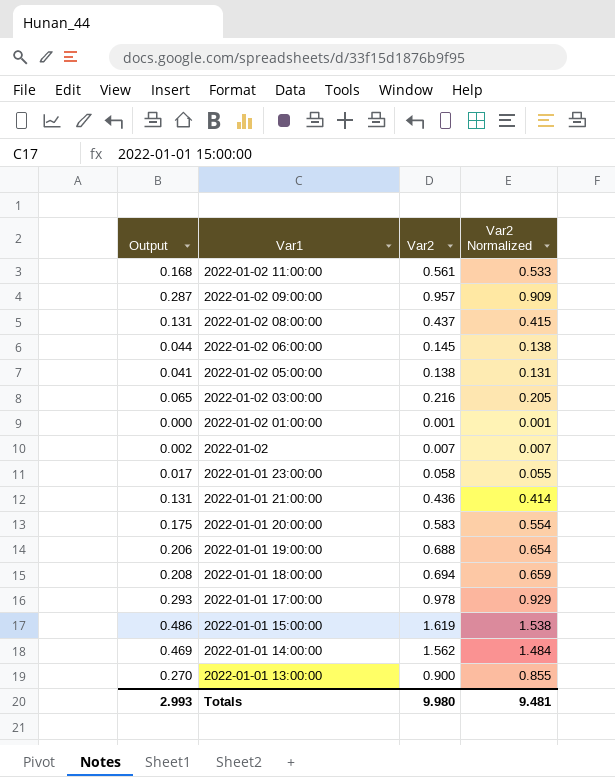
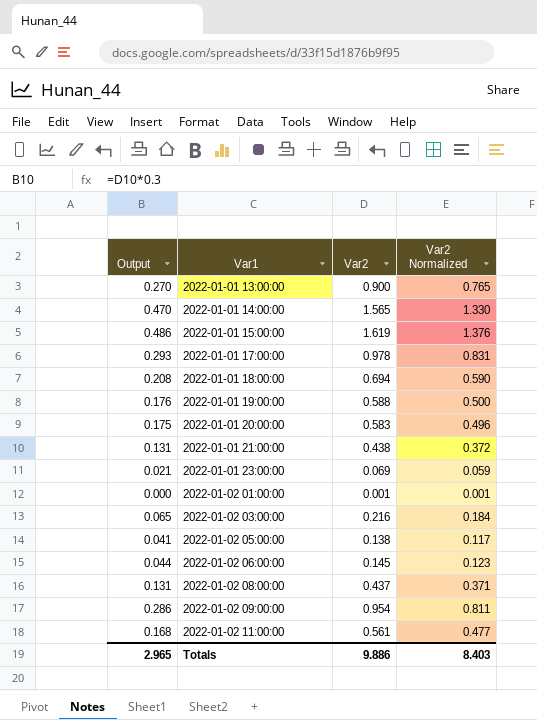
row order: Var1 descending -> Var1 ascending
column Var2 Normalized | formula: [Var2] * 0.95 -> [Var2] * 0.85
row 2022-01-02: 0.002 | 0.007 | 0.007 -> none
2022-01-01 14:00:00 | Output: 0.469 -> 0.470
2022-01-01 14:00:00 | Var2: 1.562 -> 1.565
2022-01-01 19:00:00 | Output: 0.206 -> 0.176
2022-01-01 19:00:00 | Var2: 0.688 -> 0.588
2022-01-01 21:00:00 | Var2: 0.436 -> 0.438
2022-01-01 23:00:00 | Output: 0.017 -> 0.021
2022-01-01 23:00:00 | Var2: 0.058 -> 0.069
2022-01-02 09:00:00 | Output: 0.287 -> 0.286
2022-01-02 09:00:00 | Var2: 0.957 -> 0.954
Totals | Output: 2.993 -> 2.965
Totals | Var2: 9.980 -> 9.886
Totals | Var2 Normalized: 9.481 -> 8.403

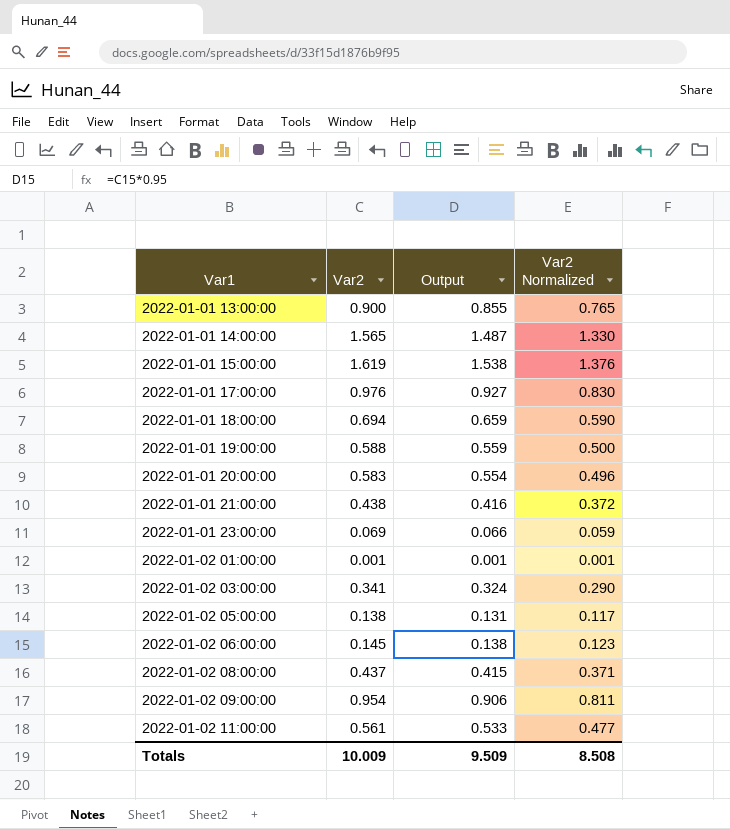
column Output | formula: [Var2] * 0.3 -> [Var2] * 0.95
column Output | position: 1 -> 3
2022-01-01 17:00:00 | Var2: 0.978 -> 0.976
2022-01-01 17:00:00 | Var2 Normalized: 0.831 -> 0.830
2022-01-02 03:00:00 | Var2: 0.216 -> 0.341
2022-01-02 03:00:00 | Var2 Normalized: 0.184 -> 0.290
Totals | Var2: 9.886 -> 10.009
Totals | Output: 2.965 -> 9.509
Totals | Var2 Normalized: 8.403 -> 8.508

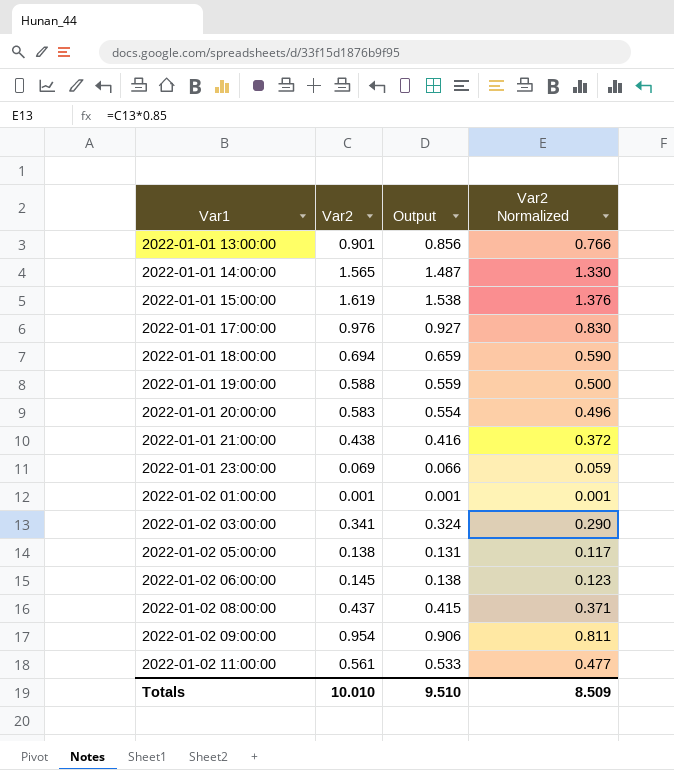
2022-01-01 13:00:00 | Var2: 0.900 -> 0.901
2022-01-01 13:00:00 | Output: 0.855 -> 0.856
2022-01-01 13:00:00 | Var2 Normalized: 0.765 -> 0.766
Totals | Var2: 10.009 -> 10.010
Totals | Output: 9.509 -> 9.510
Totals | Var2 Normalized: 8.508 -> 8.509

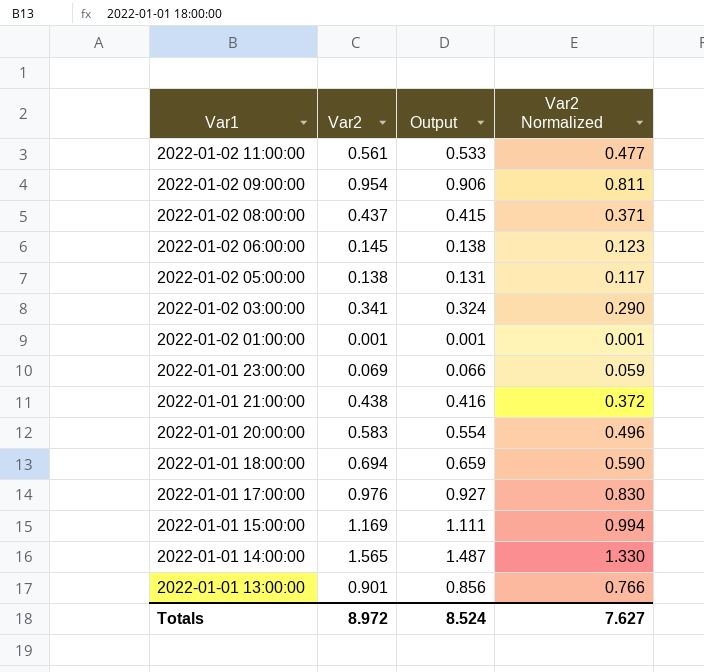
row order: Var1 ascending -> Var1 descending
row 2022-01-01 19:00:00: 0.588 | 0.559 | 0.500 -> none
2022-01-01 15:00:00 | Var2: 1.619 -> 1.169
2022-01-01 15:00:00 | Output: 1.538 -> 1.111
2022-01-01 15:00:00 | Var2 Normalized: 1.376 -> 0.994
Totals | Var2: 10.010 -> 8.972
Totals | Output: 9.510 -> 8.524
Totals | Var2 Normalized: 8.509 -> 7.627

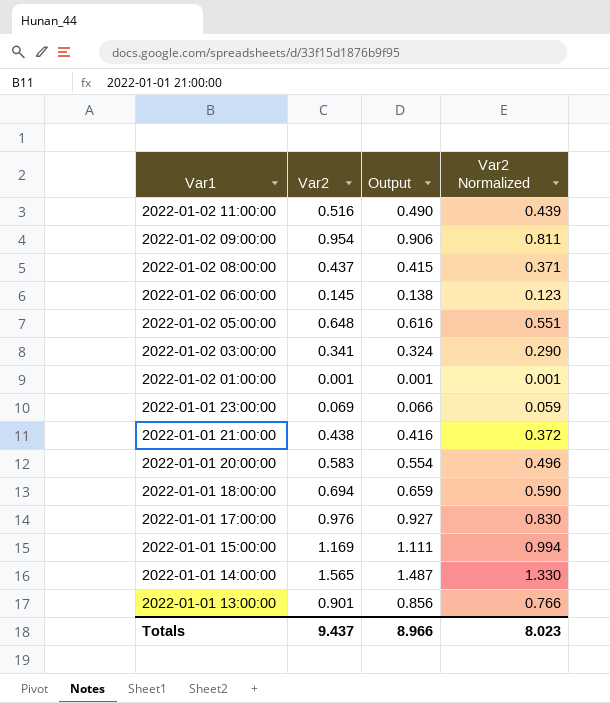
2022-01-02 11:00:00 | Var2: 0.561 -> 0.516
2022-01-02 11:00:00 | Output: 0.533 -> 0.490
2022-01-02 11:00:00 | Var2 Normalized: 0.477 -> 0.439
2022-01-02 05:00:00 | Var2: 0.138 -> 0.648
2022-01-02 05:00:00 | Output: 0.131 -> 0.616
2022-01-02 05:00:00 | Var2 Normalized: 0.117 -> 0.551
Totals | Var2: 8.972 -> 9.437
Totals | Output: 8.524 -> 8.966
Totals | Var2 Normalized: 7.627 -> 8.023

